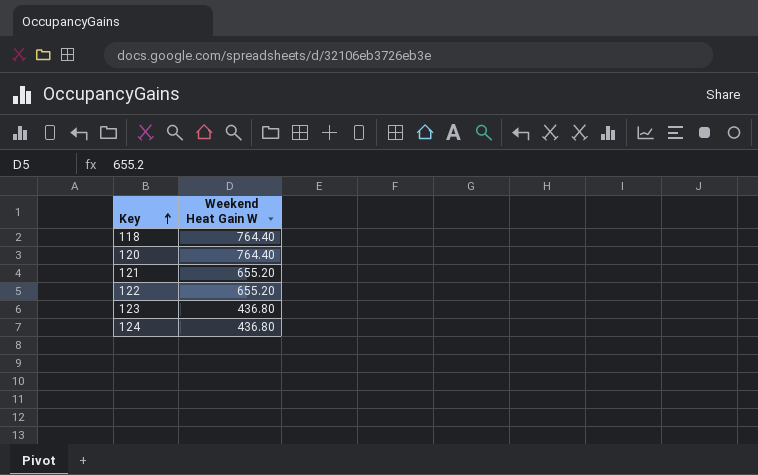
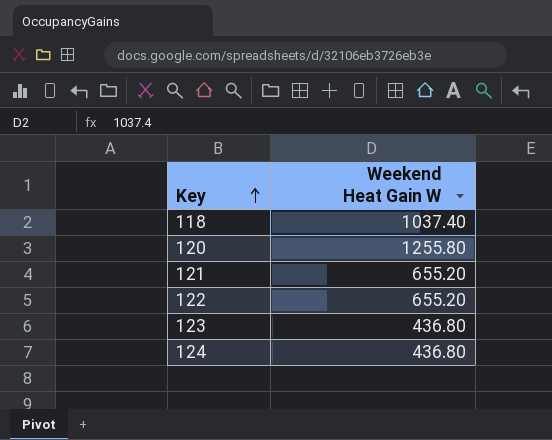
118 | Weekend Heat Gain W: 764.40 -> 1037.40
120 | Weekend Heat Gain W: 764.40 -> 1255.80

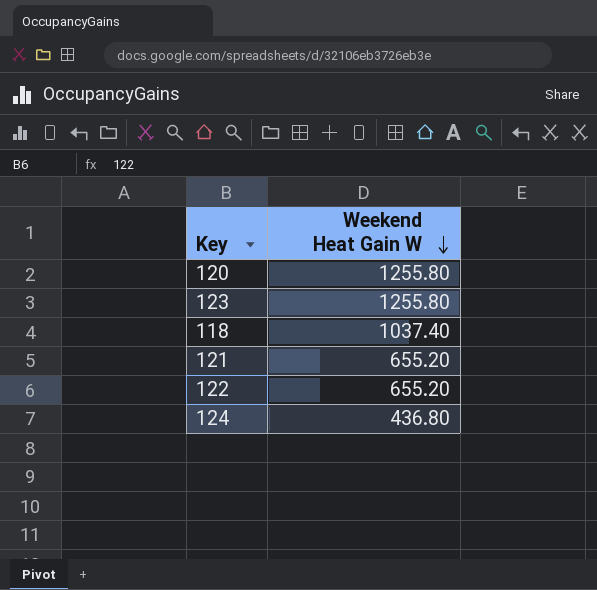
row order: Key ascending -> Weekend Heat Gain W descending
123 | Weekend Heat Gain W: 436.80 -> 1255.80

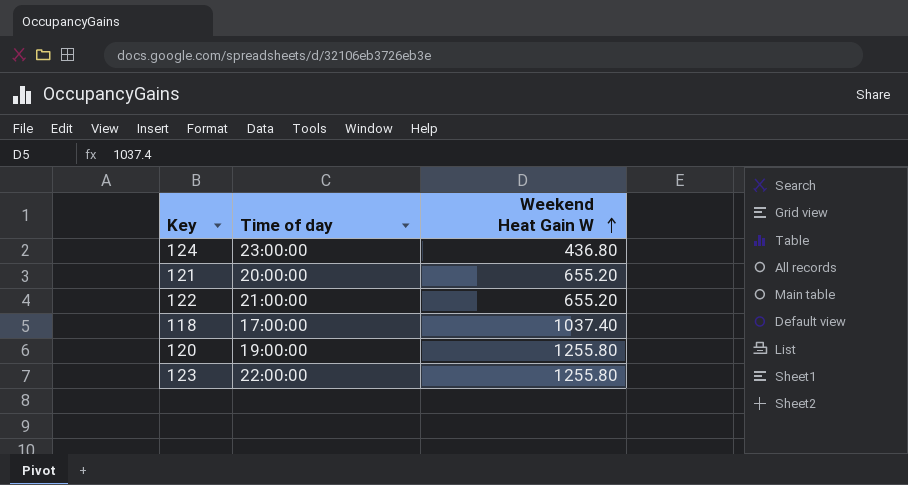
row order: Weekend Heat Gain W descending -> Weekend Heat Gain W ascending
column Time of day | position: none -> 2

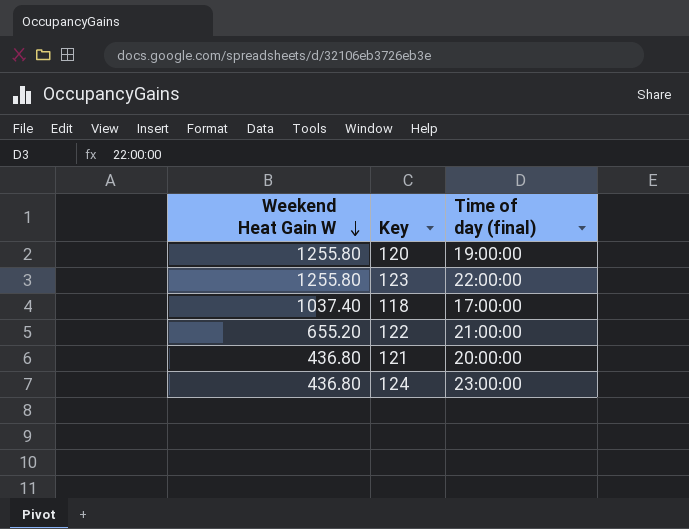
row order: Weekend Heat Gain W ascending -> Weekend Heat Gain W descending
column Weekend Heat Gain W | position: 3 -> 1
column name: Time of day -> Time of day (final)
121 | Weekend Heat Gain W: 655.20 -> 436.80

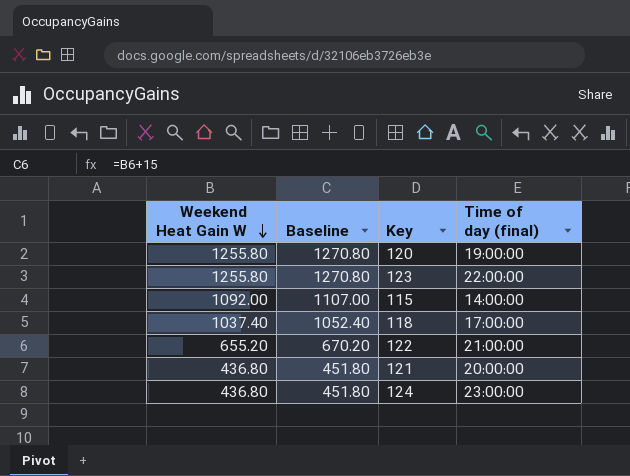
column Baseline | formula: none -> [Weekend Heat Gain W] + 15
row 115: none -> 1092.00 | 1107.00 | 14:00:00

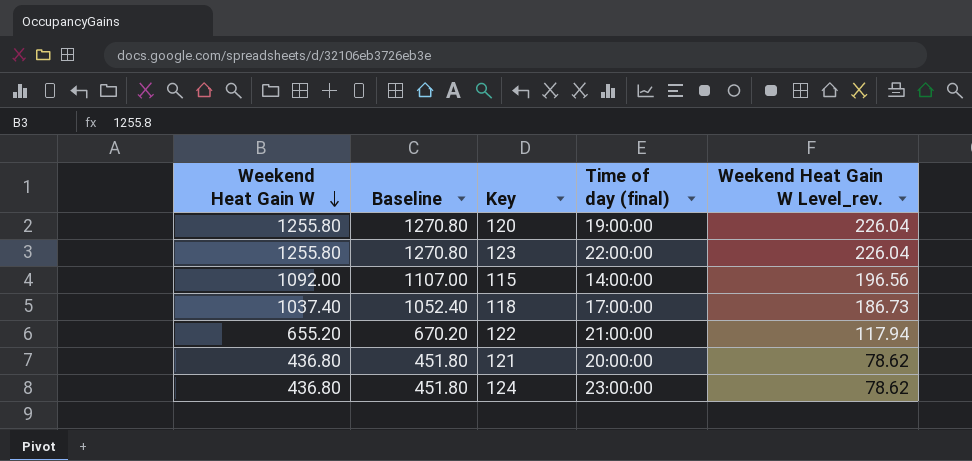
column Weekend Heat Gain W Level_rev. | formula: none -> [Weekend Heat Gain W] * 0.18

